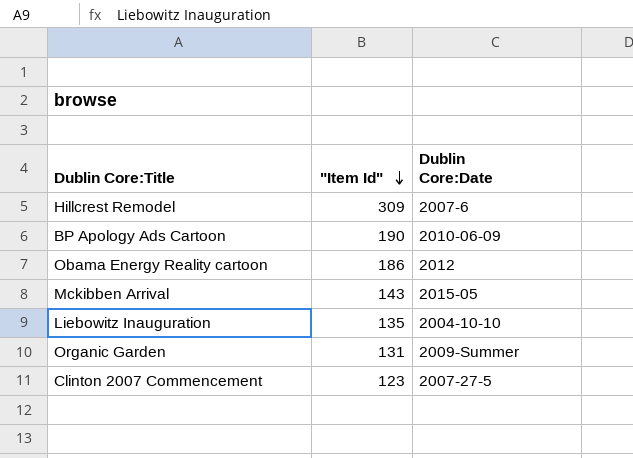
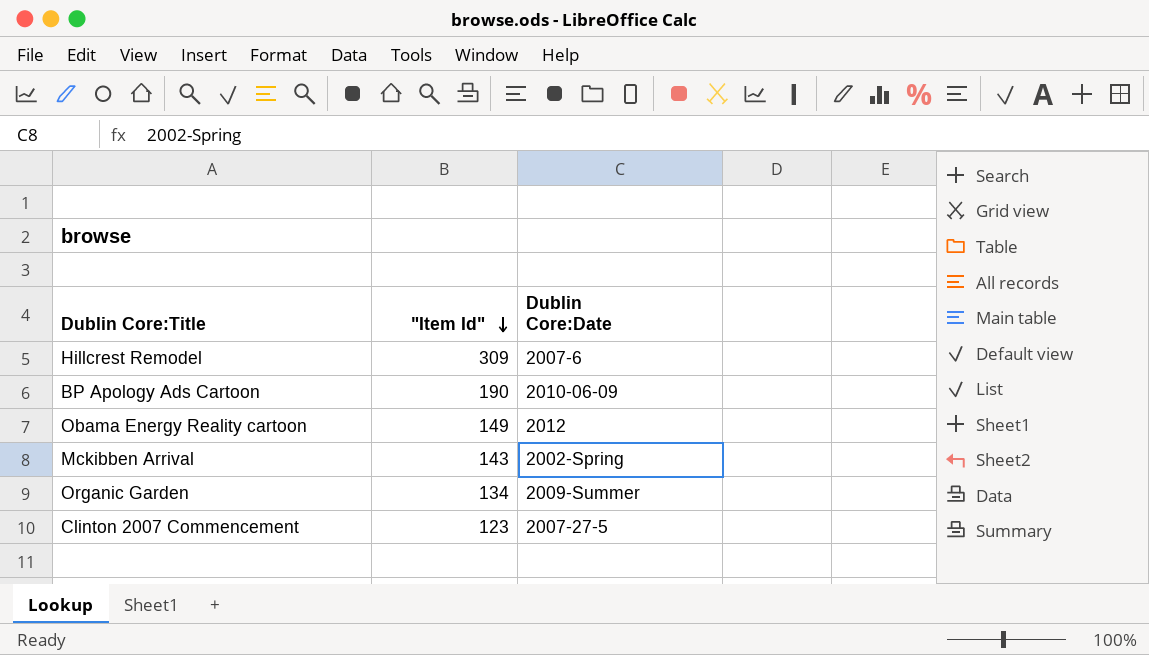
row Liebowitz Inauguration: 135 | 2004-10-10 -> none
Obama Energy Reality cartoon | "Item Id": 186 -> 149
Mckibben Arrival | Dublin Core:Date: 2015-05 -> 2002-Spring
Organic Garden | "Item Id": 131 -> 134

